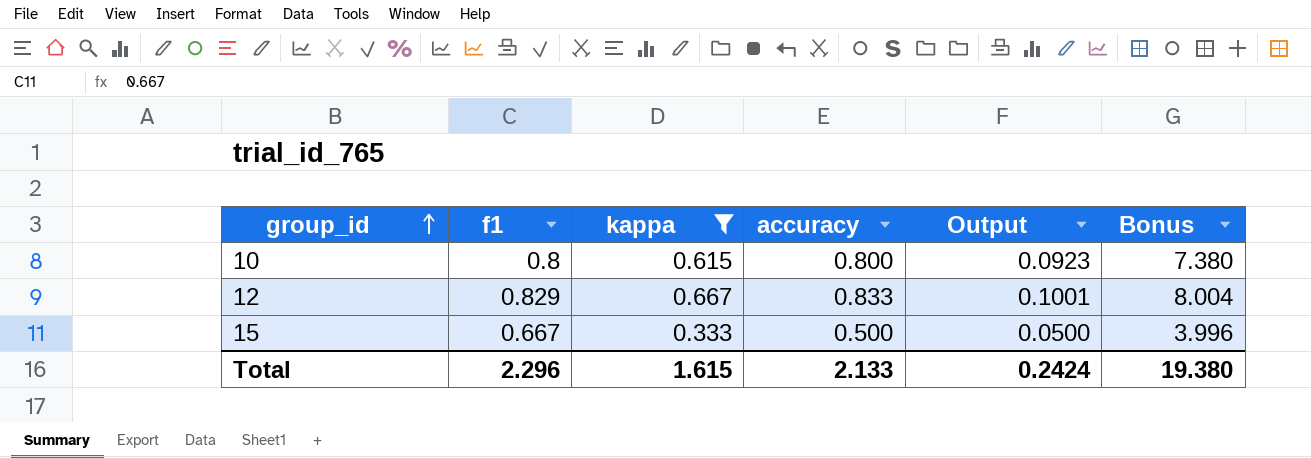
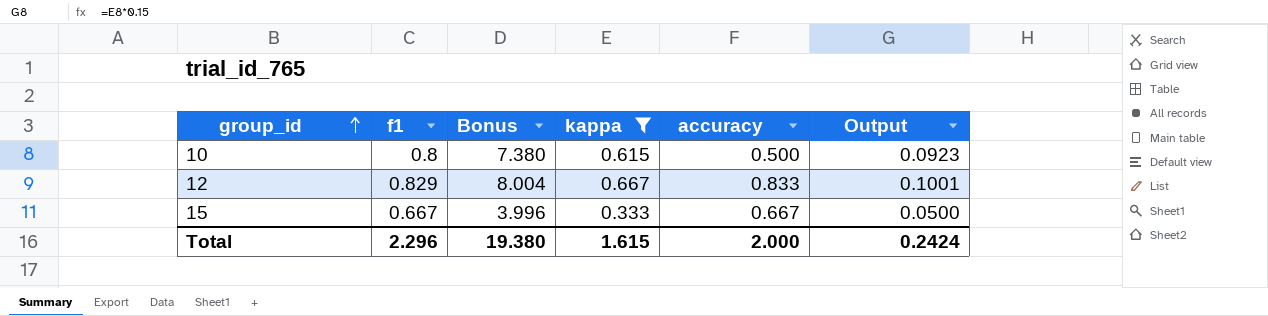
column Bonus | position: 6 -> 3
10 | accuracy: 0.800 -> 0.500
15 | accuracy: 0.500 -> 0.667
Total | accuracy: 2.133 -> 2.000

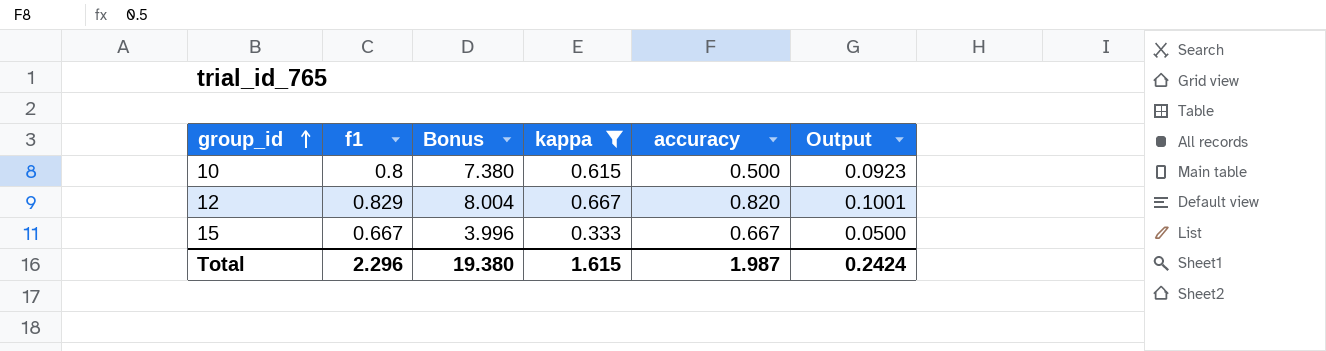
12 | accuracy: 0.833 -> 0.820
Total | accuracy: 2.000 -> 1.987

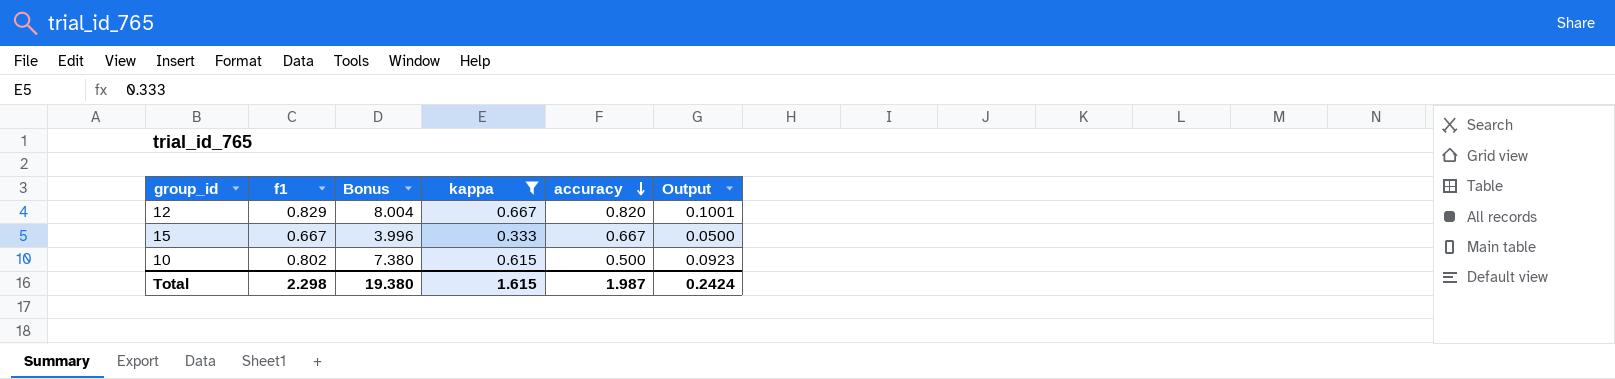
row order: group_id ascending -> accuracy descending
10 | f1: 0.8 -> 0.802
Total | f1: 2.296 -> 2.298

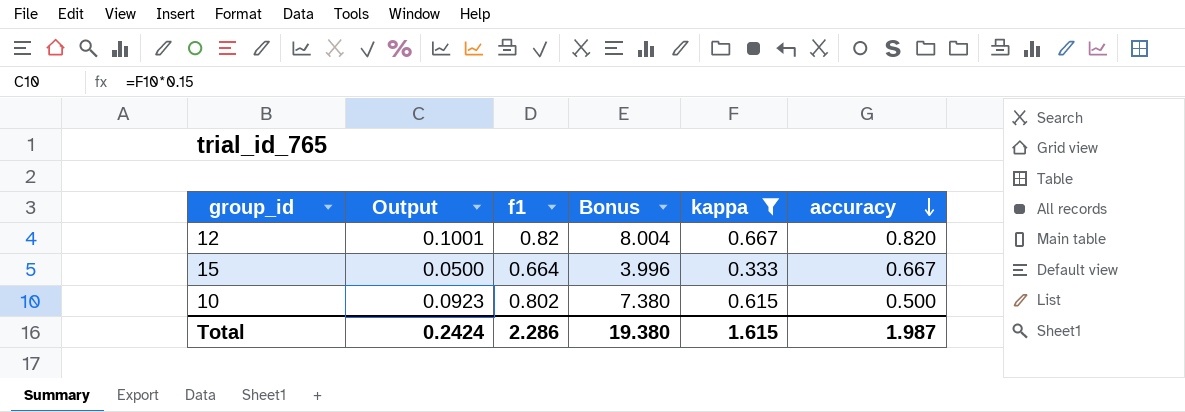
column Output | position: 6 -> 2
12 | f1: 0.829 -> 0.82
15 | f1: 0.667 -> 0.664
Total | f1: 2.298 -> 2.286

